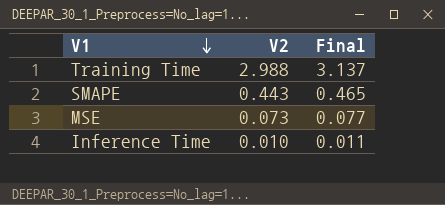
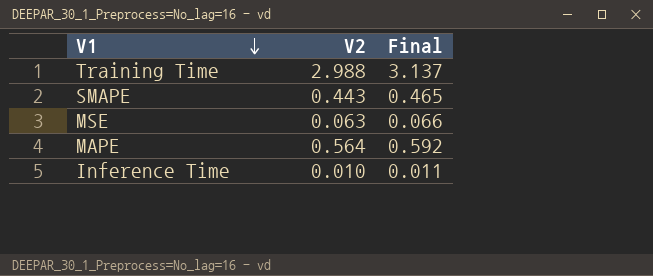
MSE | V2: 0.073 -> 0.063
MSE | Final: 0.077 -> 0.066
row MAPE: none -> 0.564 | 0.592

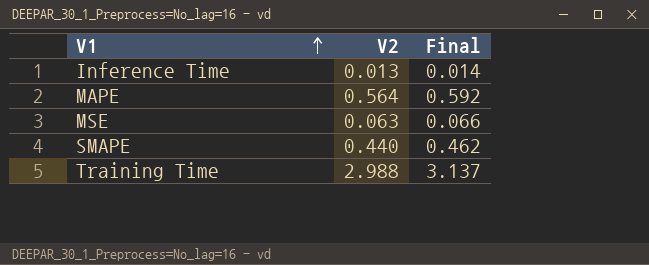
row order: V1 descending -> V1 ascending
Inference Time | V2: 0.010 -> 0.013
Inference Time | Final: 0.011 -> 0.014
SMAPE | V2: 0.443 -> 0.440
SMAPE | Final: 0.465 -> 0.462

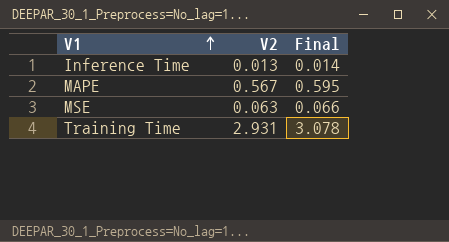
row SMAPE: 0.440 | 0.462 -> none
MAPE | V2: 0.564 -> 0.567
MAPE | Final: 0.592 -> 0.595
Training Time | V2: 2.988 -> 2.931
Training Time | Final: 3.137 -> 3.078

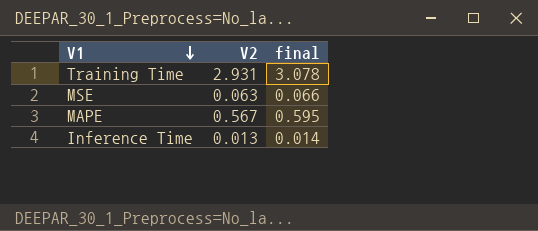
row order: V1 ascending -> V1 descending
column name: Final -> final

